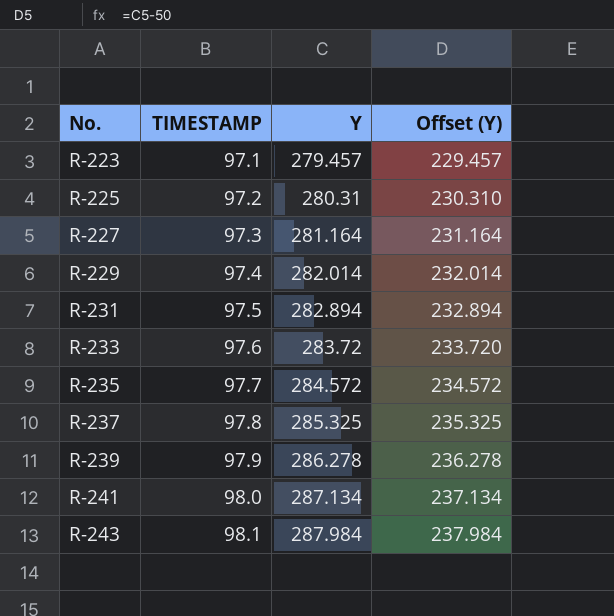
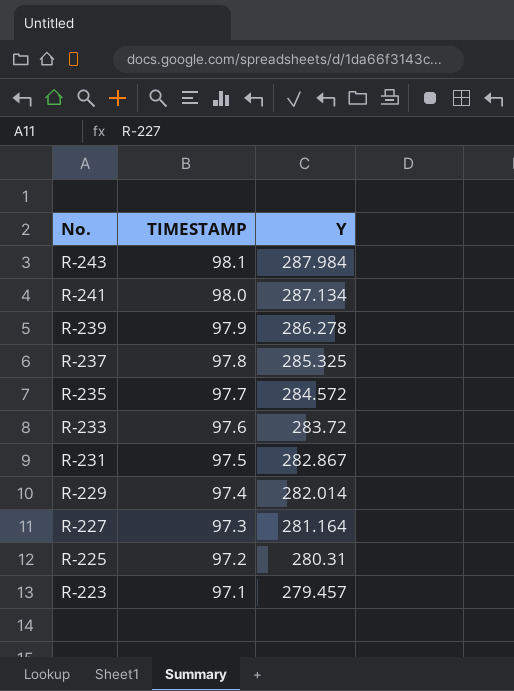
row order: No. ascending -> No. descending
column Offset (Y) | formula: [Y] - 50 -> none
R-231 | Y: 282.894 -> 282.867

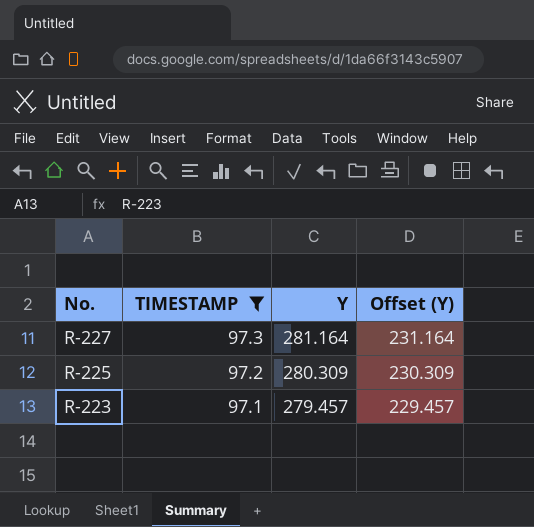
filter: none -> TIMESTAMP <= 97.3
column Offset (Y) | formula: none -> [Y] - 50
R-225 | Y: 280.31 -> 280.309

